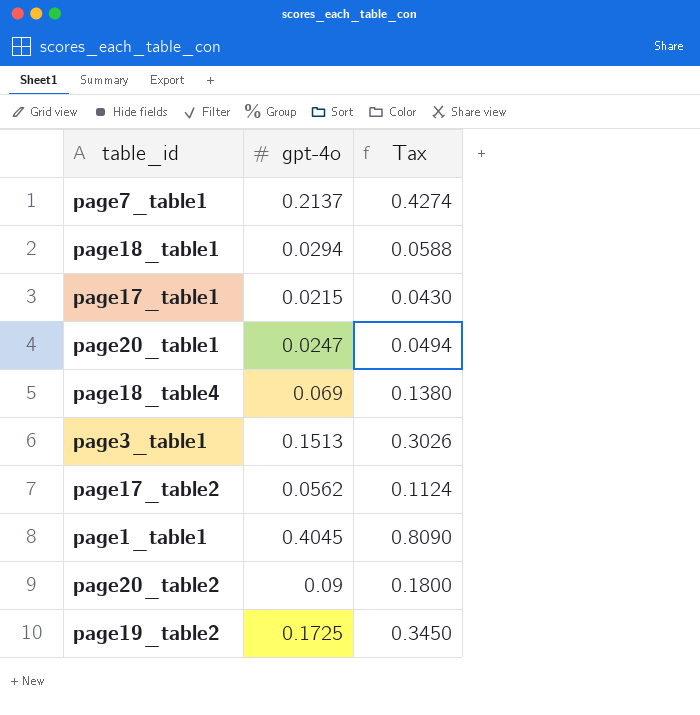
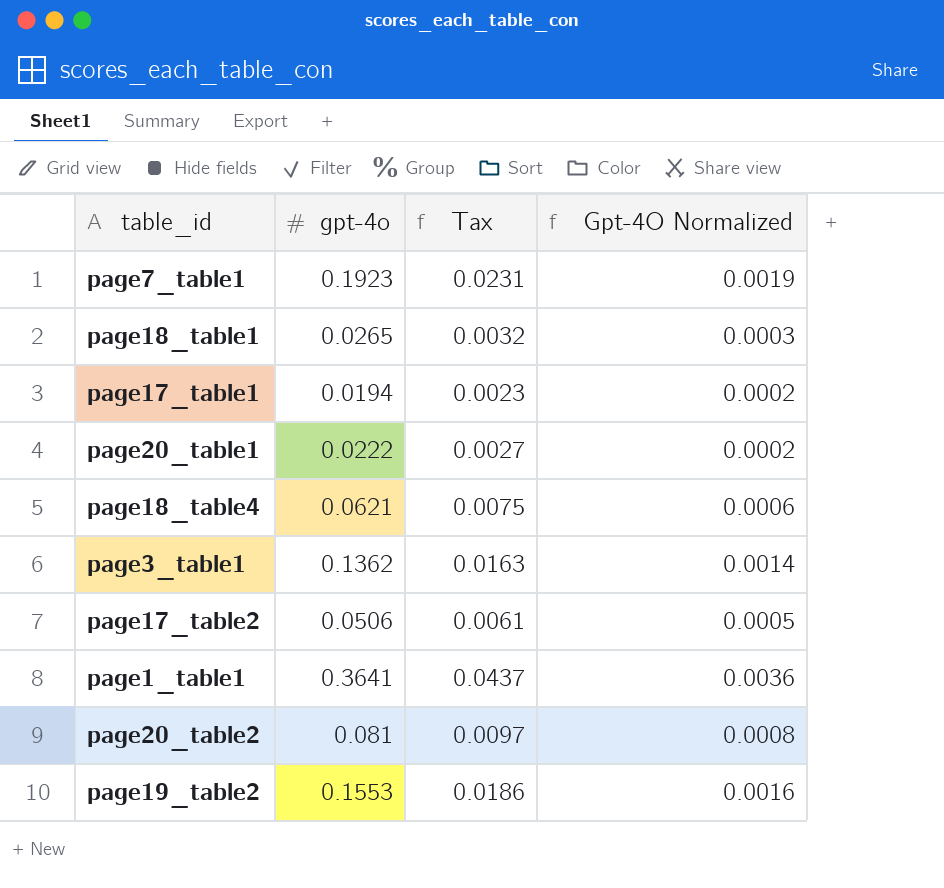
column Tax | formula: [gpt-4o] * 2 -> [gpt-4o] * 0.12
column Gpt-4O Normalized | formula: none -> [gpt-4o] * 0.01
page7_table1 | gpt-4o: 0.2137 -> 0.1923
page18_table1 | gpt-4o: 0.0294 -> 0.0265
page17_table1 | gpt-4o: 0.0215 -> 0.0194
page20_table1 | gpt-4o: 0.0247 -> 0.0222
page18_table4 | gpt-4o: 0.069 -> 0.0621
page3_table1 | gpt-4o: 0.1513 -> 0.1362
page17_table2 | gpt-4o: 0.0562 -> 0.0506
page1_table1 | gpt-4o: 0.4045 -> 0.3641
page20_table2 | gpt-4o: 0.09 -> 0.081
page19_table2 | gpt-4o: 0.1725 -> 0.1553

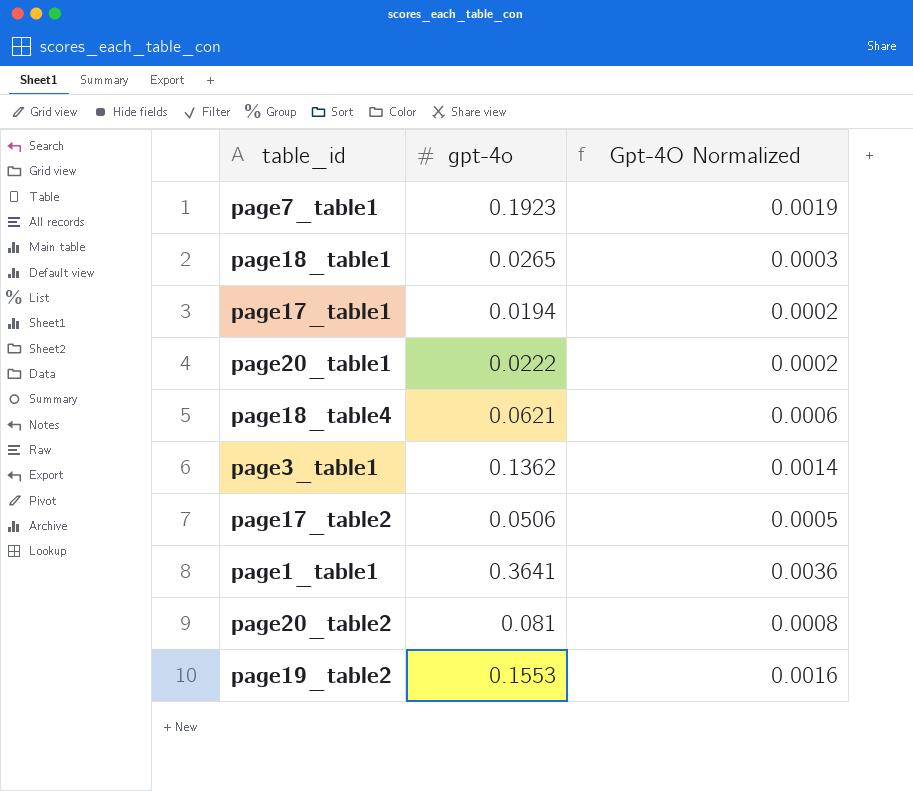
column Tax | formula: [gpt-4o] * 0.12 -> none

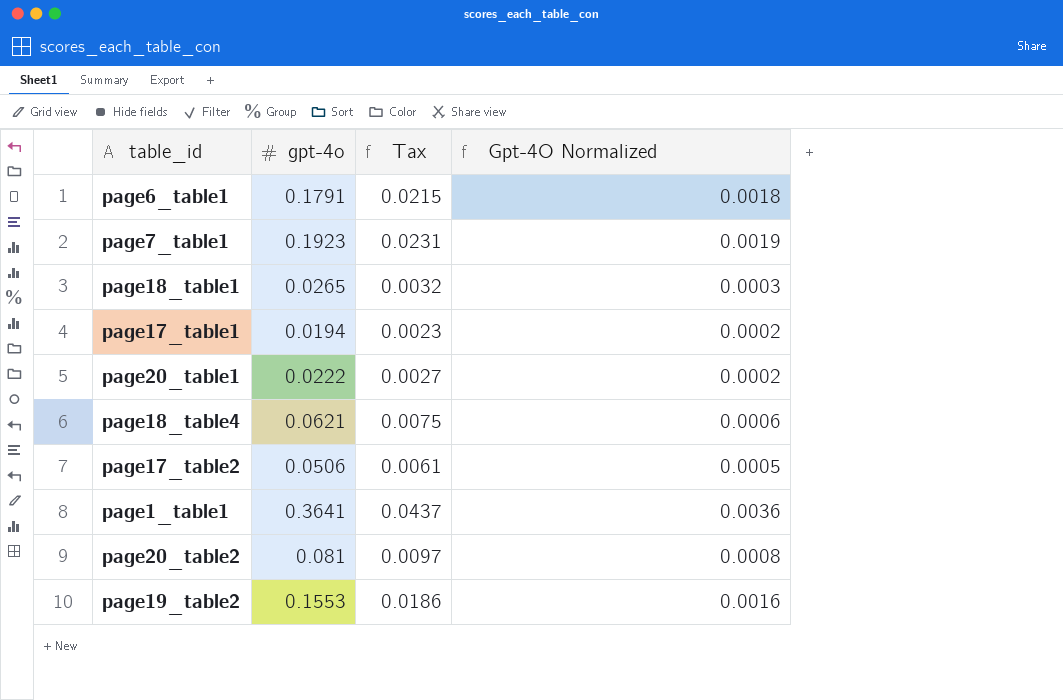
column Tax | formula: none -> [gpt-4o] * 0.12
row page3_table1: 0.1362 | 0.0014 -> none
row page6_table1: none -> 0.1791 | 0.0215 | 0.0018

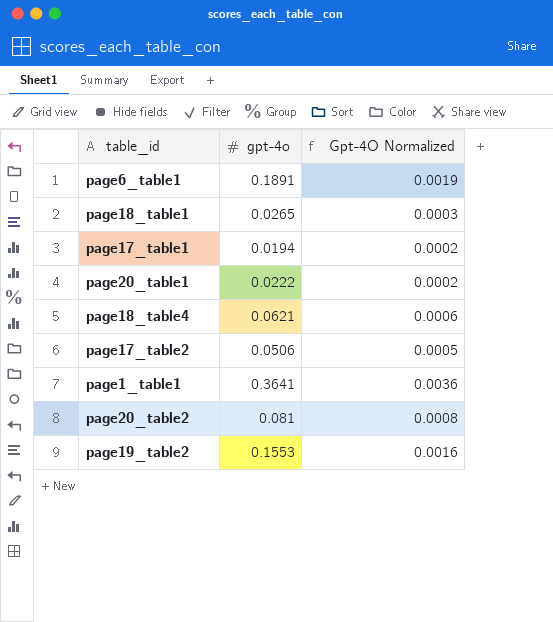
column Tax | formula: [gpt-4o] * 0.12 -> none
row page7_table1: 0.1923 | 0.0231 | 0.0019 -> none
page6_table1 | gpt-4o: 0.1791 -> 0.1891
page6_table1 | Gpt-4O Normalized: 0.0018 -> 0.0019

